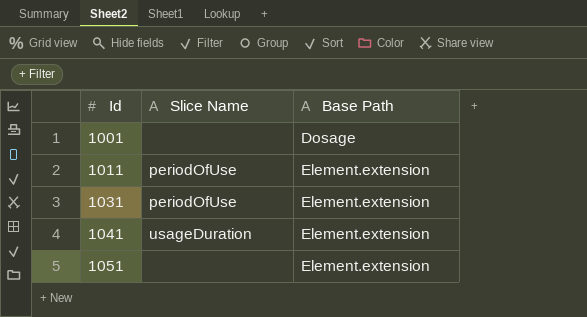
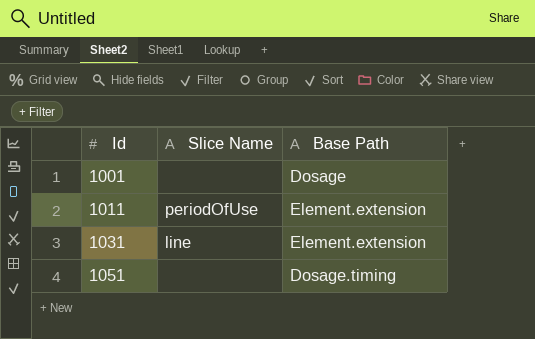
row 1041: usageDuration | Element.extension -> none
1031 | Slice Name: periodOfUse -> line
1051 | Base Path: Element.extension -> Dosage.timing

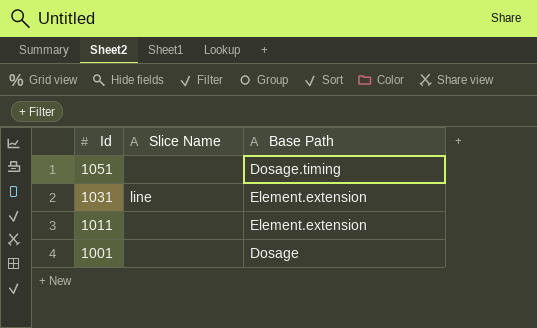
row order: Id ascending -> Id descending
1011 | Slice Name: periodOfUse -> none

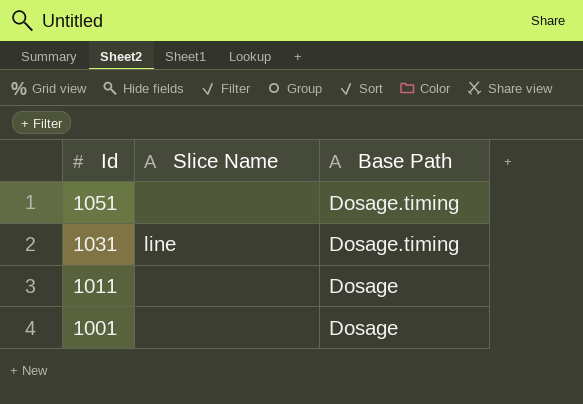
1031 | Base Path: Element.extension -> Dosage.timing
1011 | Base Path: Element.extension -> Dosage

